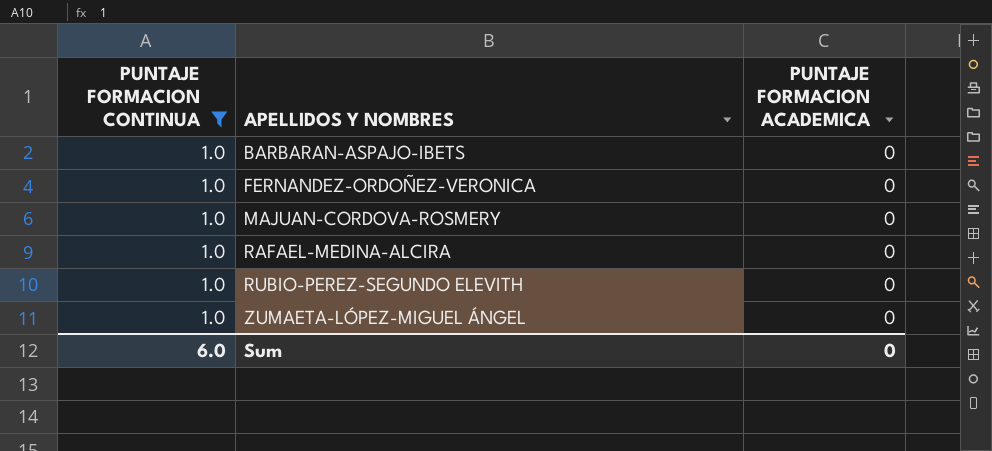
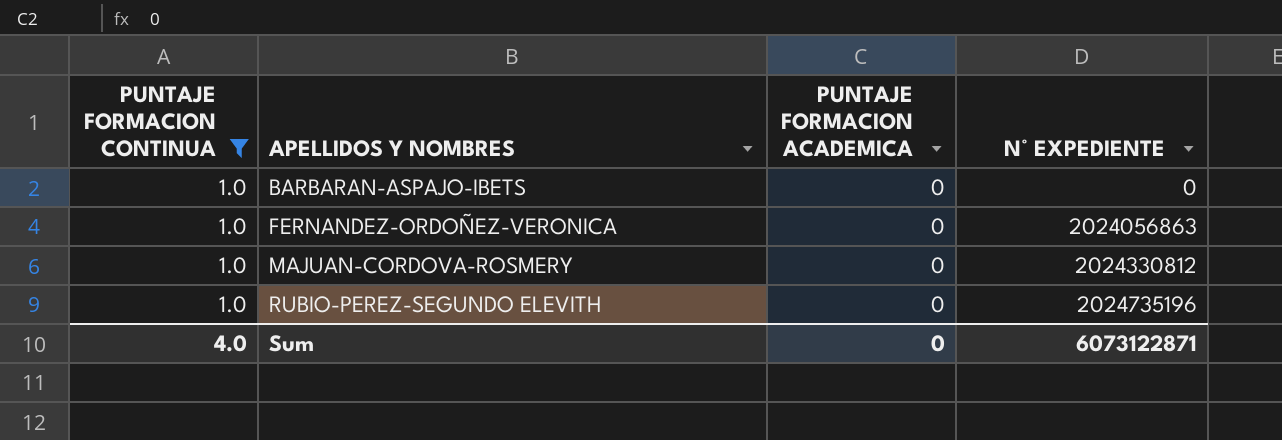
column N° EXPEDIENTE | position: none -> 4
row RAFAEL-MEDINA-ALCIRA: 1.0 | 0 -> none
row ZUMAETA-LÓPEZ-MIGUEL ÁNGEL: 1.0 | 0 -> none
Sum | PUNTAJE FORMACION CONTINUA: 6.0 -> 4.0

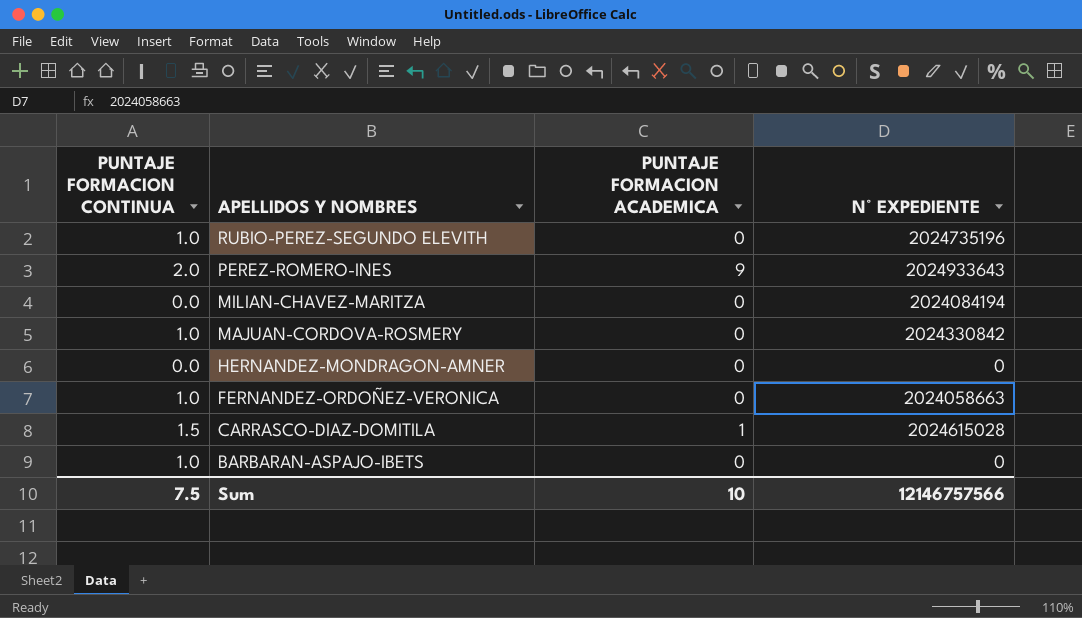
filter: PUNTAJE FORMACION CONTINUA = 1.0 -> none
row order: APELLIDOS Y NOMBRES ascending -> APELLIDOS Y NOMBRES descending
MAJUAN-CORDOVA-ROSMERY | N° EXPEDIENTE: 2024330812 -> 2024330842
FERNANDEZ-ORDOÑEZ-VERONICA | N° EXPEDIENTE: 2024056863 -> 2024058663
Sum | PUNTAJE FORMACION CONTINUA: 4.0 -> 7.5
Sum | PUNTAJE FORMACION ACADEMICA: 0 -> 10
Sum | N° EXPEDIENTE: 6073122871 -> 12146757566

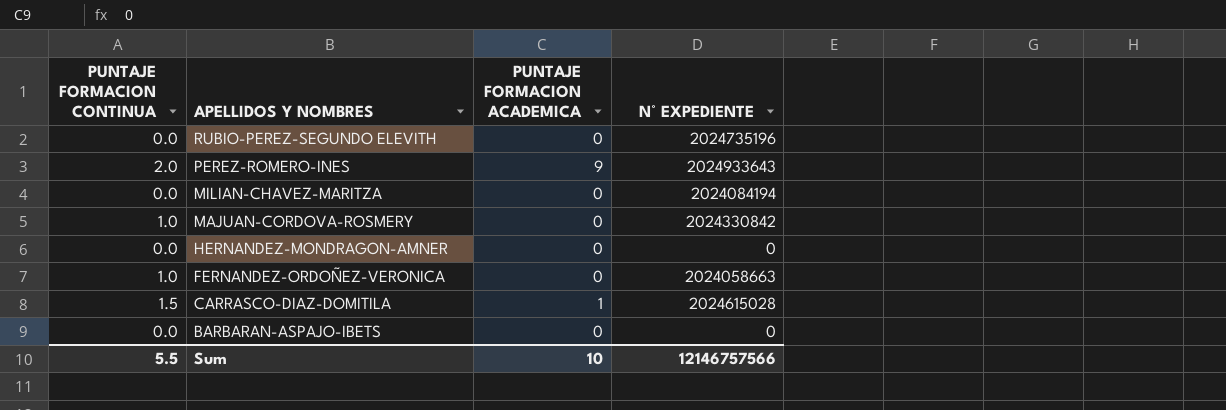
RUBIO-PEREZ-SEGUNDO ELEVITH | PUNTAJE FORMACION CONTINUA: 1.0 -> 0.0
BARBARAN-ASPAJO-IBETS | PUNTAJE FORMACION CONTINUA: 1.0 -> 0.0
Sum | PUNTAJE FORMACION CONTINUA: 7.5 -> 5.5

